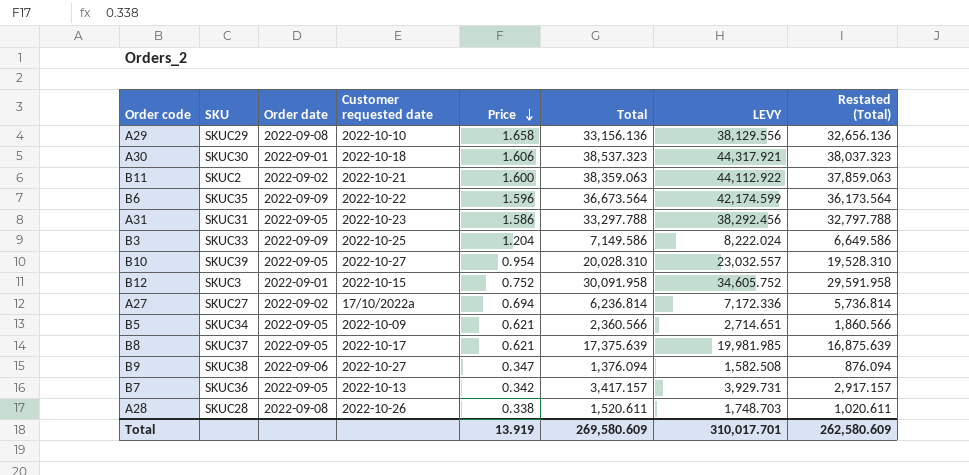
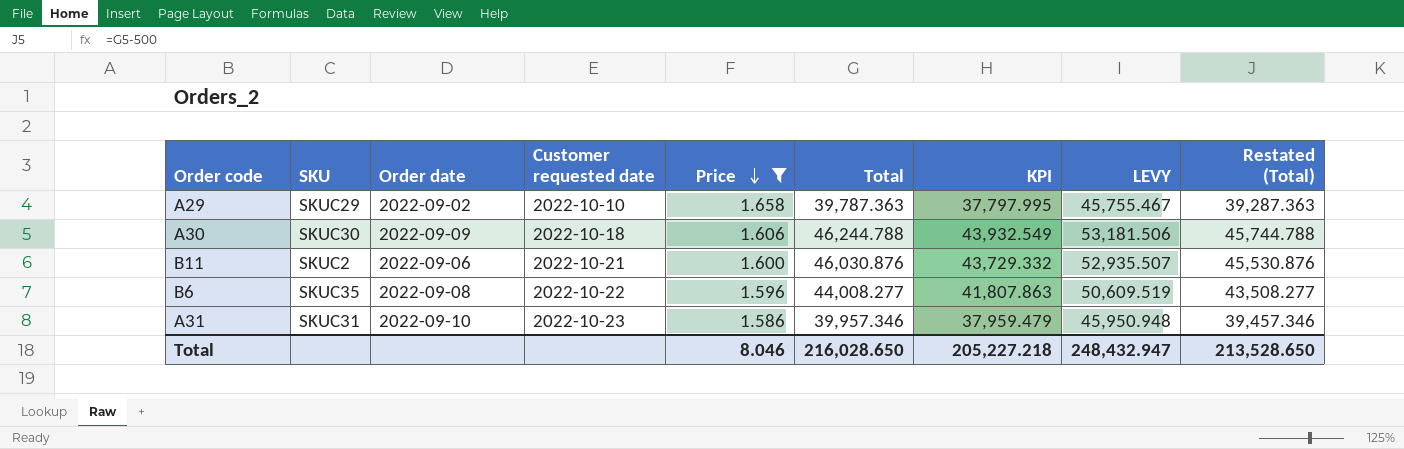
filter: none -> Price >= 1.586
column KPI | formula: none -> [Total] * 0.95
A29 | Order date: 2022-09-08 -> 2022-09-02
A29 | Total: 33,156.136 -> 39,787.363
A29 | LEVY: 38,129.556 -> 45,755.467
A29 | Restated (Total): 32,656.136 -> 39,287.363
A30 | Order date: 2022-09-01 -> 2022-09-09
A30 | Total: 38,537.323 -> 46,244.788
A30 | LEVY: 44,317.921 -> 53,181.506
A30 | Restated (Total): 38,037.323 -> 45,744.788
B11 | Order date: 2022-09-02 -> 2022-09-06
B11 | Total: 38,359.063 -> 46,030.876
B11 | LEVY: 44,112.922 -> 52,935.507
B11 | Restated (Total): 37,859.063 -> 45,530.876
B6 | Order date: 2022-09-09 -> 2022-09-08
B6 | Total: 36,673.564 -> 44,008.277
B6 | LEVY: 42,174.599 -> 50,609.519
B6 | Restated (Total): 36,173.564 -> 43,508.277
A31 | Order date: 2022-09-05 -> 2022-09-10
A31 | Total: 33,297.788 -> 39,957.346
A31 | LEVY: 38,292.456 -> 45,950.948
A31 | Restated (Total): 32,797.788 -> 39,457.346
Total | Price: 13.919 -> 8.046
Total | Total: 269,580.609 -> 216,028.650
Total | LEVY: 310,017.701 -> 248,432.947
Total | Restated (Total): 262,580.609 -> 213,528.650

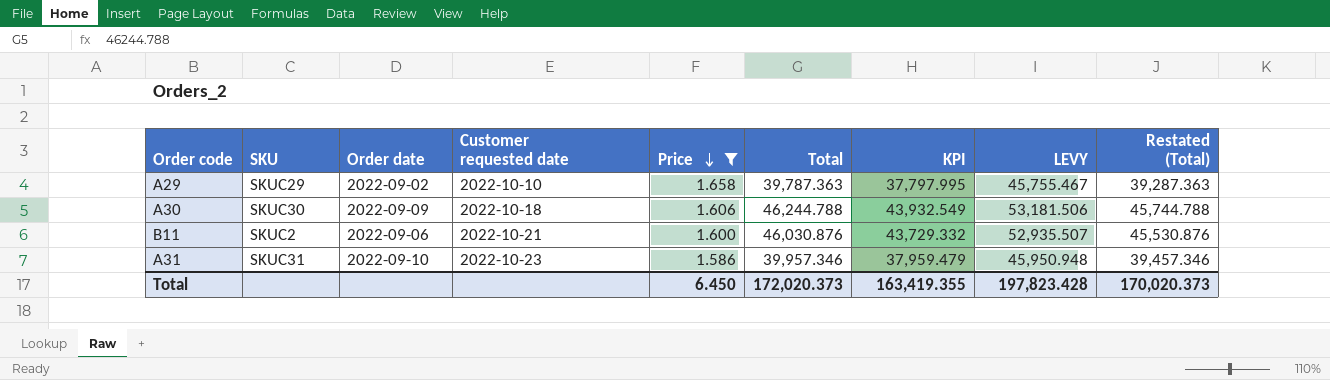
row B6: SKUC35 | 2022-09-08 | 2022-10-22 | 1.596 | 44,008.277 | 41,807.863 | 50,609.519 | 43,508.277 -> none
Total | Price: 8.046 -> 6.450
Total | Total: 216,028.650 -> 172,020.373
Total | KPI: 205,227.218 -> 163,419.355
Total | LEVY: 248,432.947 -> 197,823.428
Total | Restated (Total): 213,528.650 -> 170,020.373

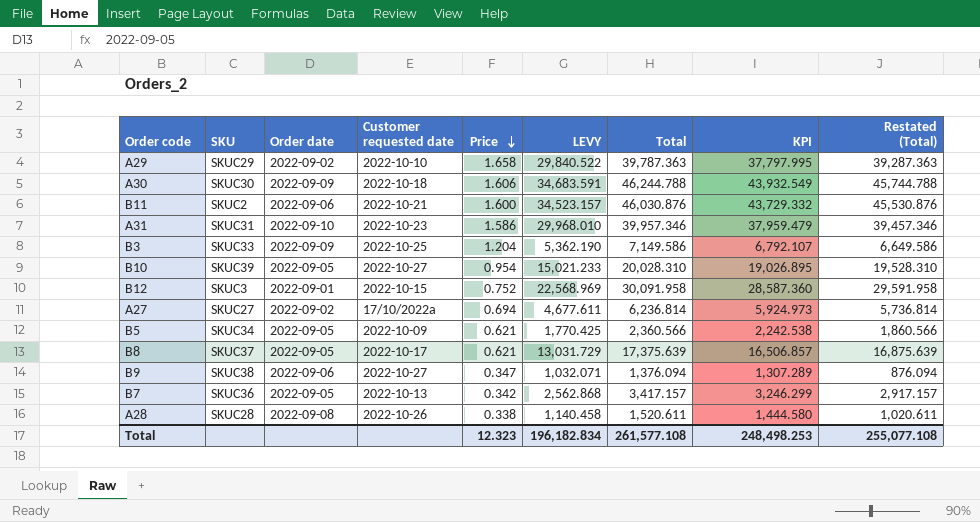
filter: Price >= 1.586 -> none
column LEVY | formula: [Total] * 1.15 -> [Total] * 0.75
column LEVY | position: 8 -> 6
Total | Price: 6.450 -> 12.323
Total | LEVY: 197,823.428 -> 196,182.834
Total | Total: 172,020.373 -> 261,577.108
Total | KPI: 163,419.355 -> 248,498.253
Total | Restated (Total): 170,020.373 -> 255,077.108

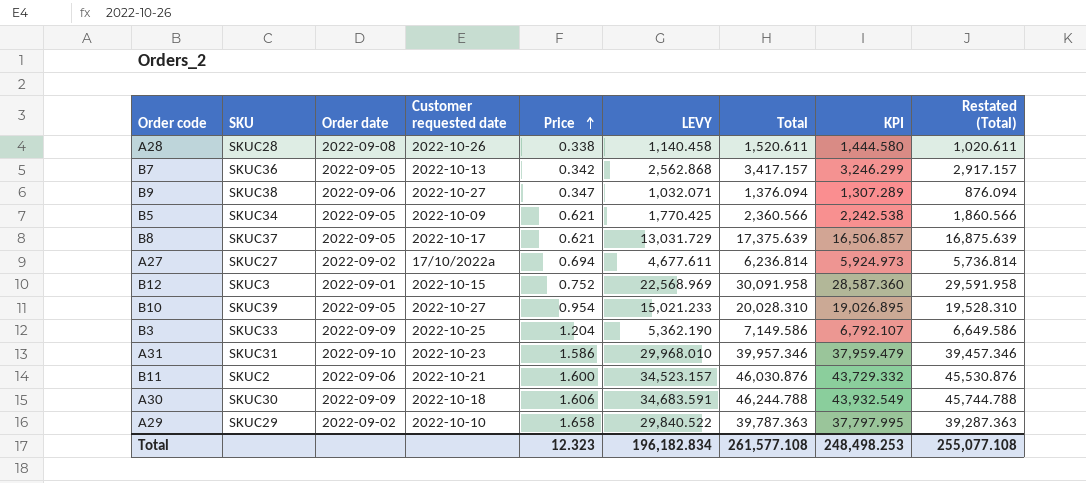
row order: Price descending -> Price ascending

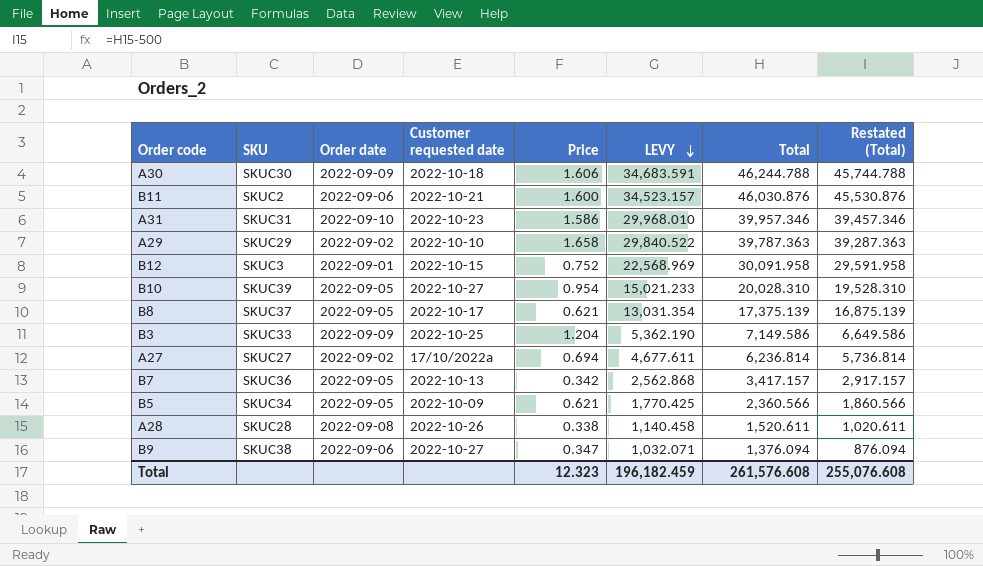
row order: Price ascending -> LEVY descending
column KPI | formula: [Total] * 0.95 -> none
B8 | LEVY: 13,031.729 -> 13,031.354
B8 | Total: 17,375.639 -> 17,375.139
B8 | Restated (Total): 16,875.639 -> 16,875.139
Total | LEVY: 196,182.834 -> 196,182.459
Total | Total: 261,577.108 -> 261,576.608
Total | Restated (Total): 255,077.108 -> 255,076.608

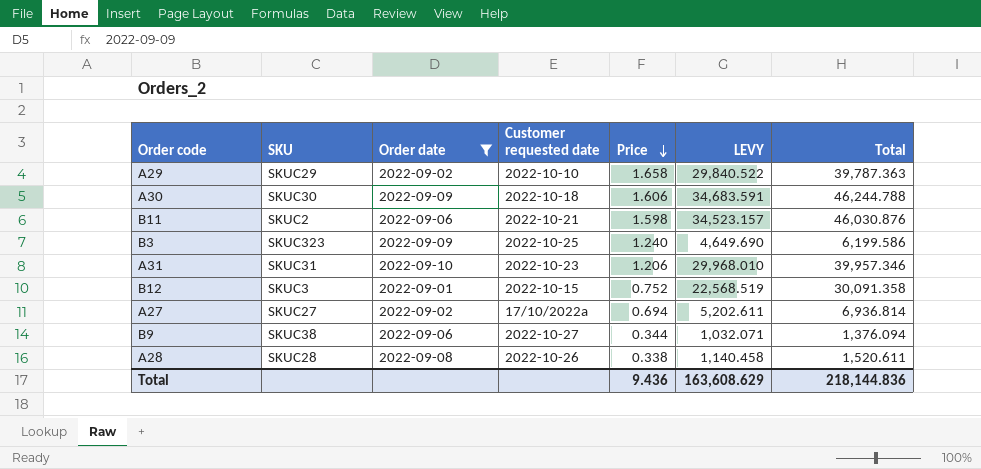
filter: none -> Order date != 2022-09-05
row order: LEVY descending -> Price descending
column Restated (Total) | formula: [Total] - 500 -> none
B11 | Price: 1.600 -> 1.598
B3 | SKU: SKUC33 -> SKUC323
B3 | Price: 1.204 -> 1.240
B3 | LEVY: 5,362.190 -> 4,649.690
B3 | Total: 7,149.586 -> 6,199.586
A31 | Price: 1.586 -> 1.206
B12 | LEVY: 22,568.969 -> 22,568.519
B12 | Total: 30,091.958 -> 30,091.358
A27 | LEVY: 4,677.611 -> 5,202.611
A27 | Total: 6,236.814 -> 6,936.814
B9 | Price: 0.347 -> 0.344
Total | Price: 12.323 -> 9.436
Total | LEVY: 196,182.459 -> 163,608.629
Total | Total: 261,576.608 -> 218,144.836

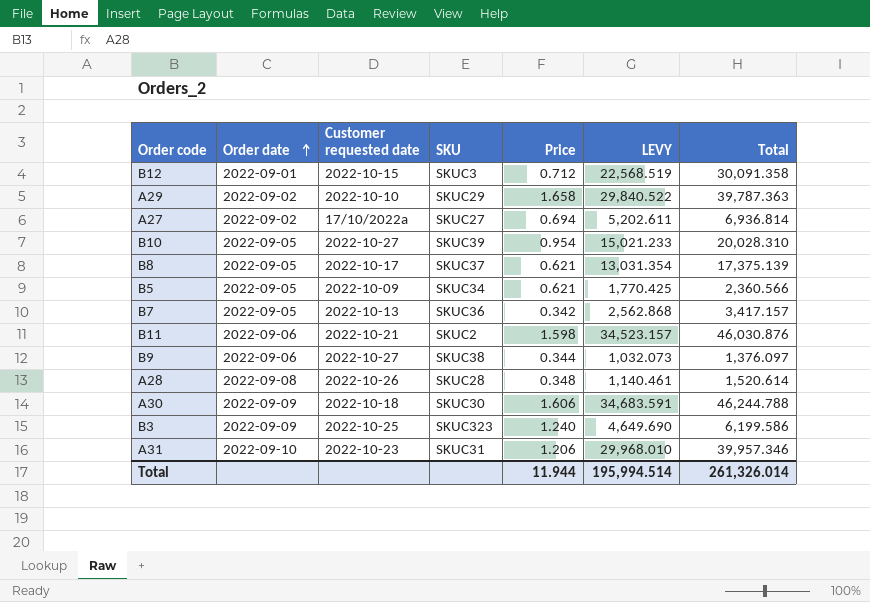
filter: Order date != 2022-09-05 -> none
row order: Price descending -> Order date ascending
column SKU | position: 2 -> 4
B12 | Price: 0.752 -> 0.712
B9 | LEVY: 1,032.071 -> 1,032.073
B9 | Total: 1,376.094 -> 1,376.097
A28 | Price: 0.338 -> 0.348
A28 | LEVY: 1,140.458 -> 1,140.461
A28 | Total: 1,520.611 -> 1,520.614
Total | Price: 9.436 -> 11.944
Total | LEVY: 163,608.629 -> 195,994.514
Total | Total: 218,144.836 -> 261,326.014

